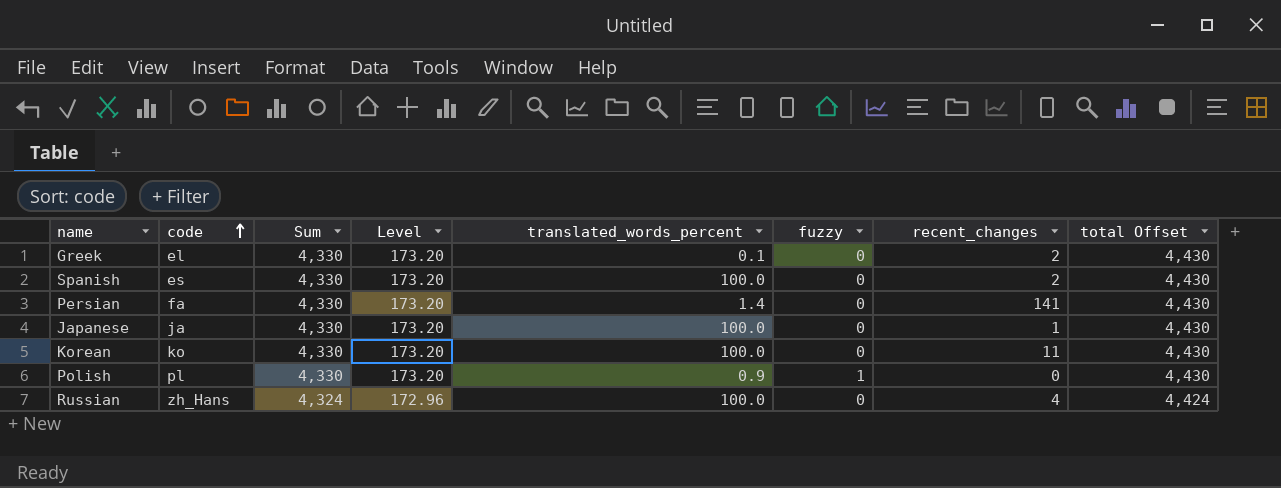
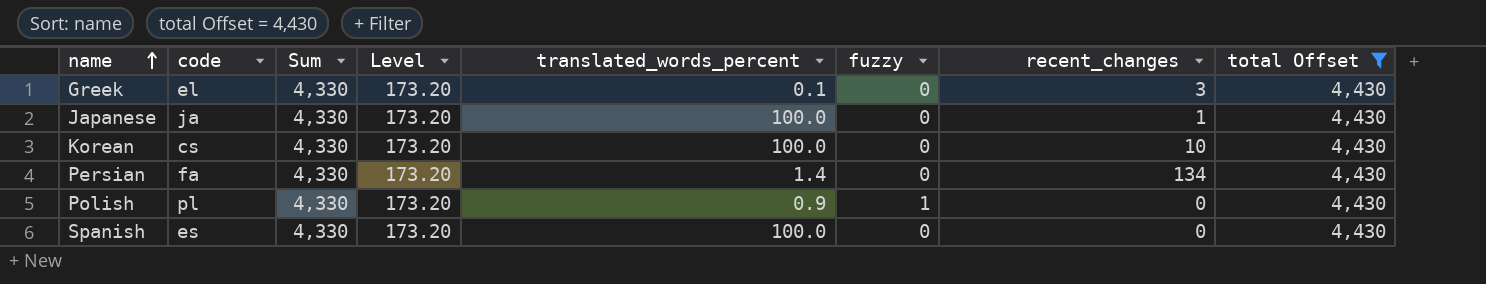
filter: none -> total Offset = 4,430
row order: code ascending -> name ascending
Greek | recent_changes: 2 -> 3
Korean | code: ko -> cs
Korean | recent_changes: 11 -> 10
Persian | recent_changes: 141 -> 134
Spanish | recent_changes: 2 -> 0

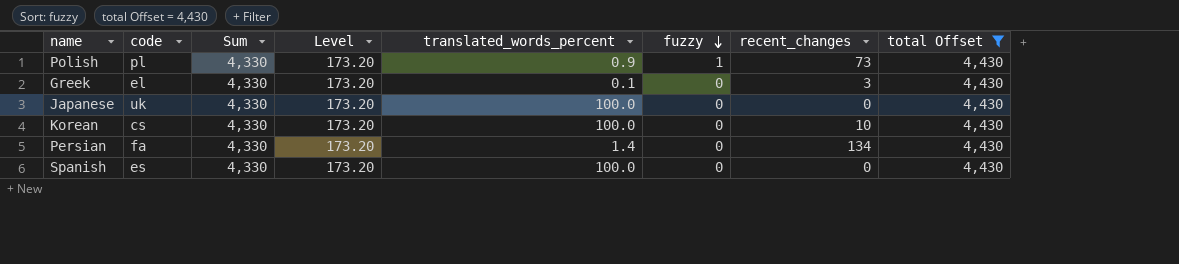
row order: name ascending -> fuzzy descending
Polish | recent_changes: 0 -> 73
Japanese | code: ja -> uk
Japanese | recent_changes: 1 -> 0

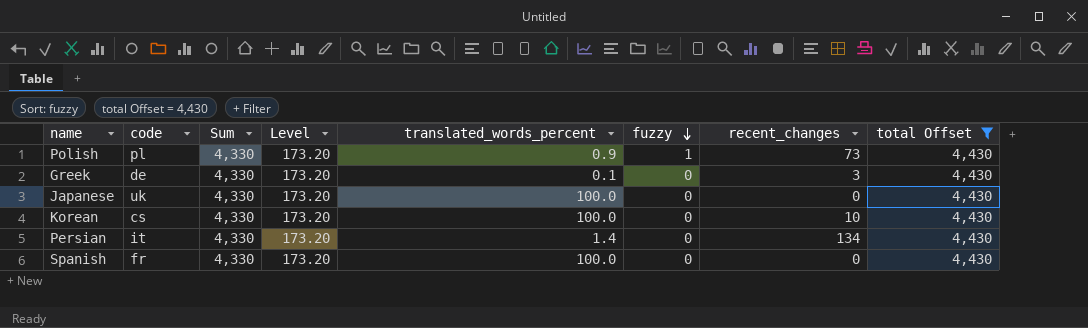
Greek | code: el -> de
Persian | code: fa -> it
Spanish | code: es -> fr

